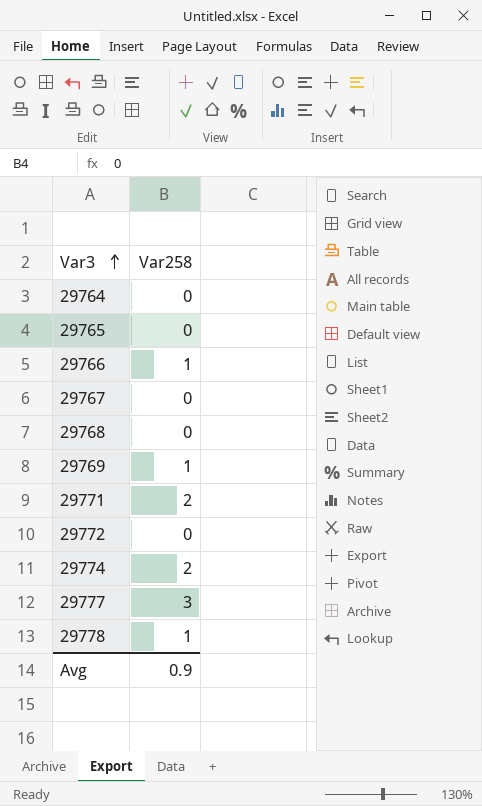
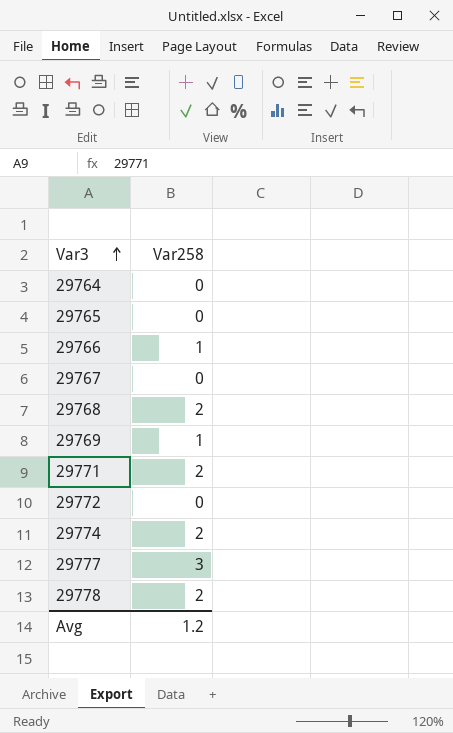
29768 | Var258: 0 -> 2
29778 | Var258: 1 -> 2
Avg | Var258: 0.9 -> 1.2

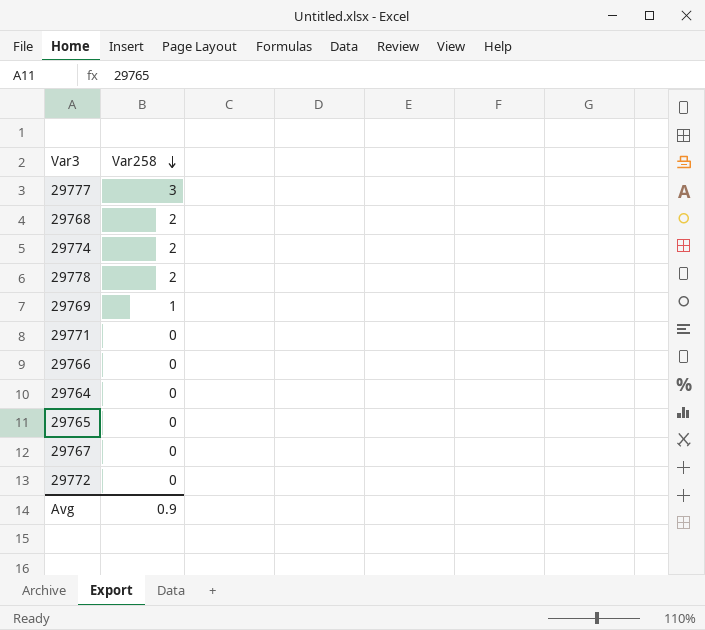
row order: Var3 ascending -> Var258 descending
29771 | Var258: 2 -> 0
29766 | Var258: 1 -> 0
Avg | Var258: 1.2 -> 0.9

